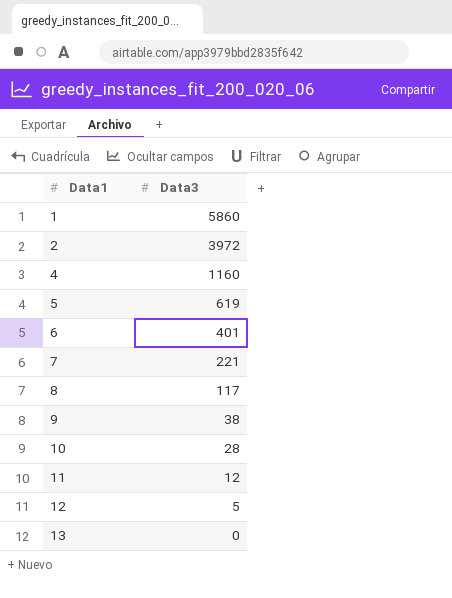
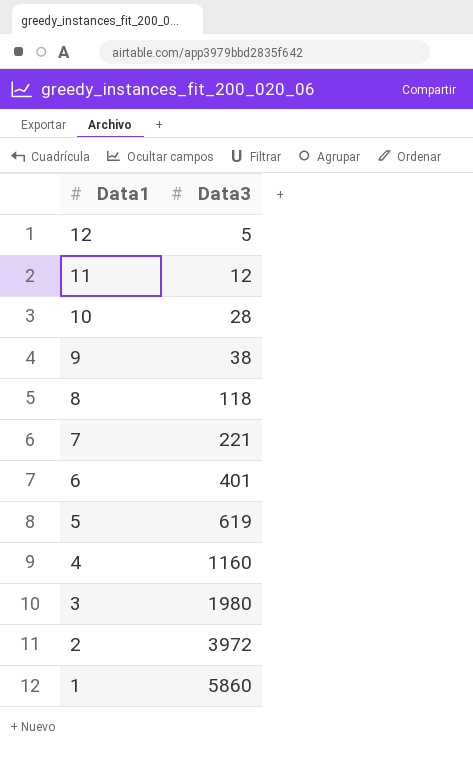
row order: Data1 ascending -> Data1 descending
row 13: 0 -> none
8 | Data3: 117 -> 118
row 3: none -> 1980

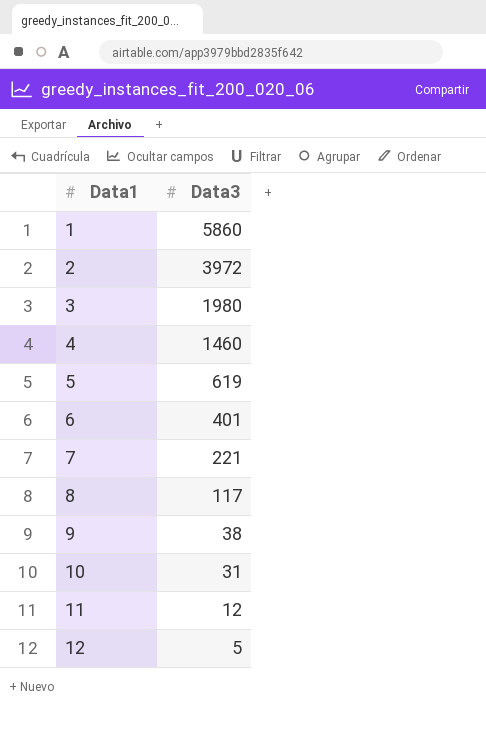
row order: Data1 descending -> Data1 ascending
4 | Data3: 1160 -> 1460
8 | Data3: 118 -> 117
10 | Data3: 28 -> 31

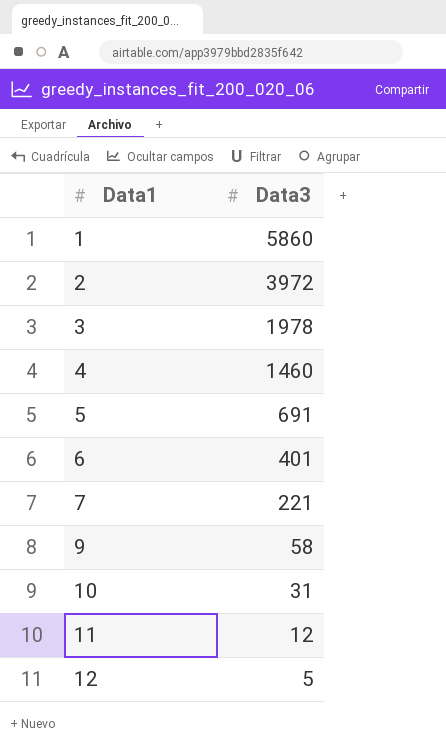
row 8: 117 -> none
3 | Data3: 1980 -> 1978
5 | Data3: 619 -> 691
9 | Data3: 38 -> 58

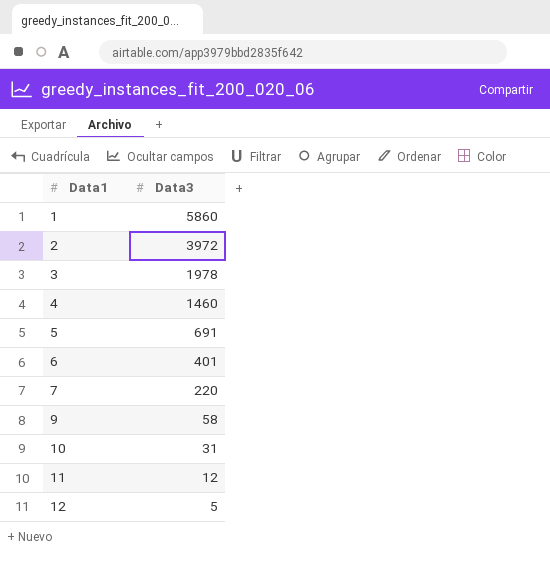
7 | Data3: 221 -> 220

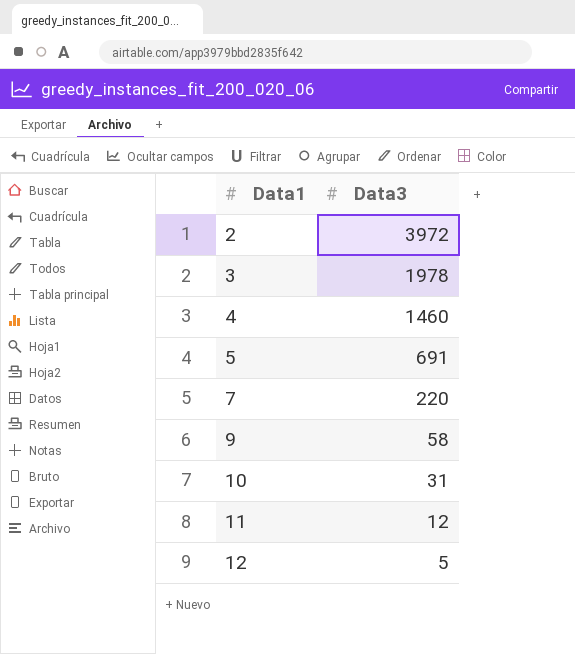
row 1: 5860 -> none
row 6: 401 -> none

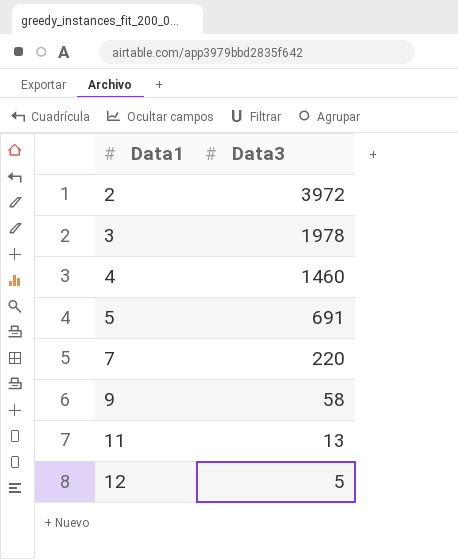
row 10: 31 -> none
11 | Data3: 12 -> 13

